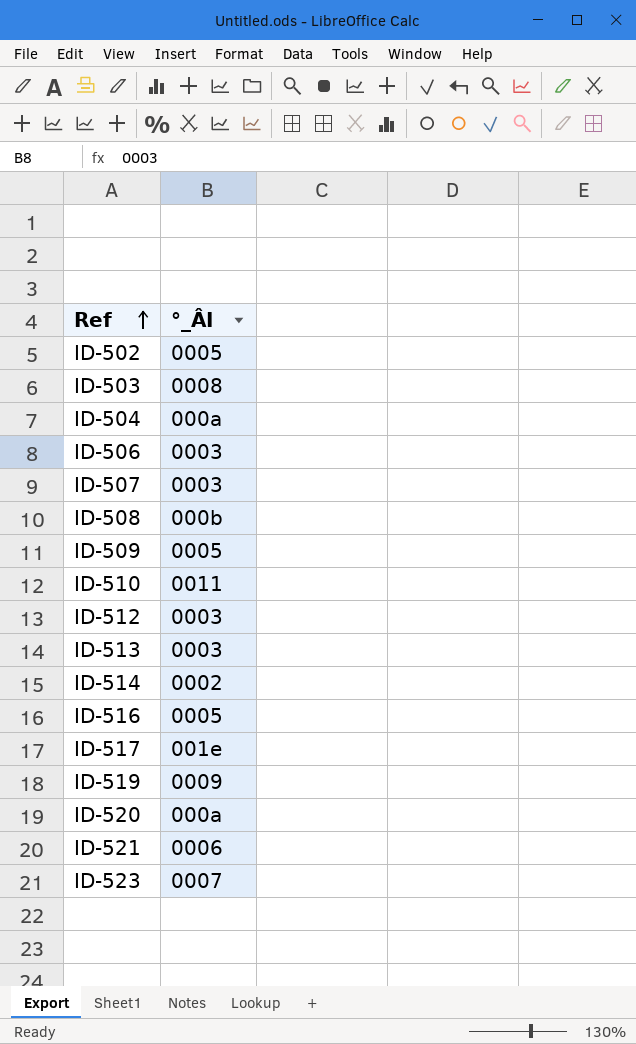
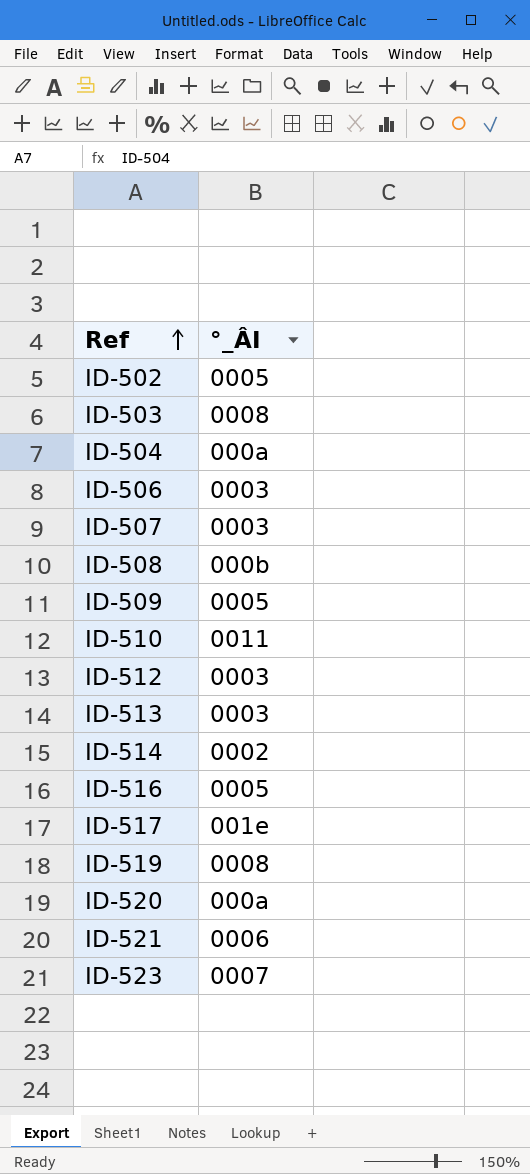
ID-519 | °_ÂI: 0009 -> 0008

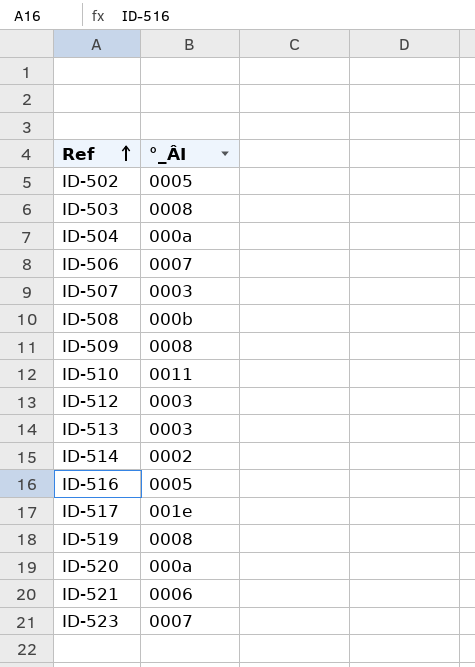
ID-506 | °_ÂI: 0003 -> 0007
ID-509 | °_ÂI: 0005 -> 0008

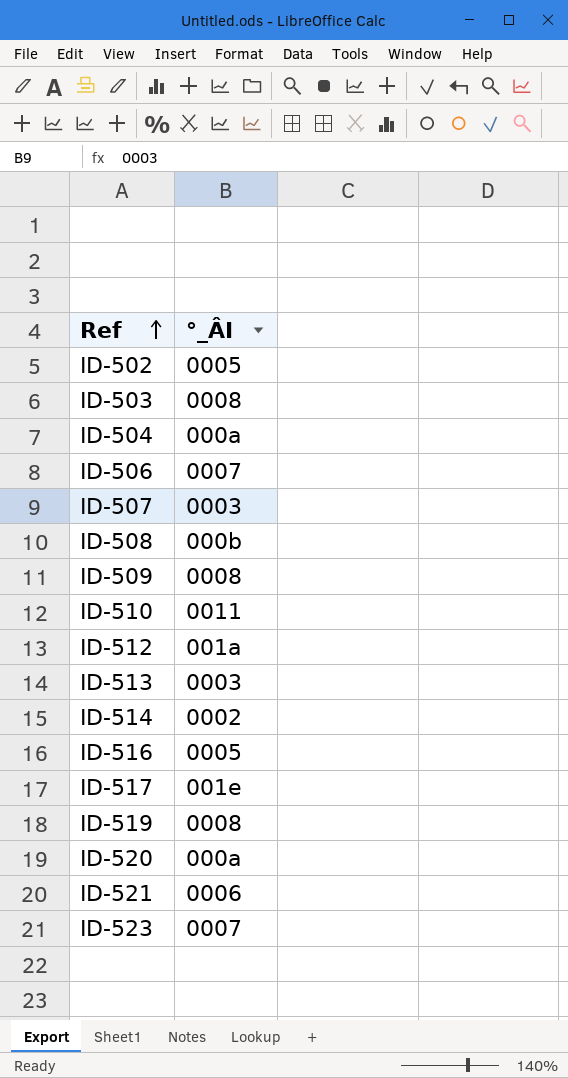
ID-512 | °_ÂI: 0003 -> 001a

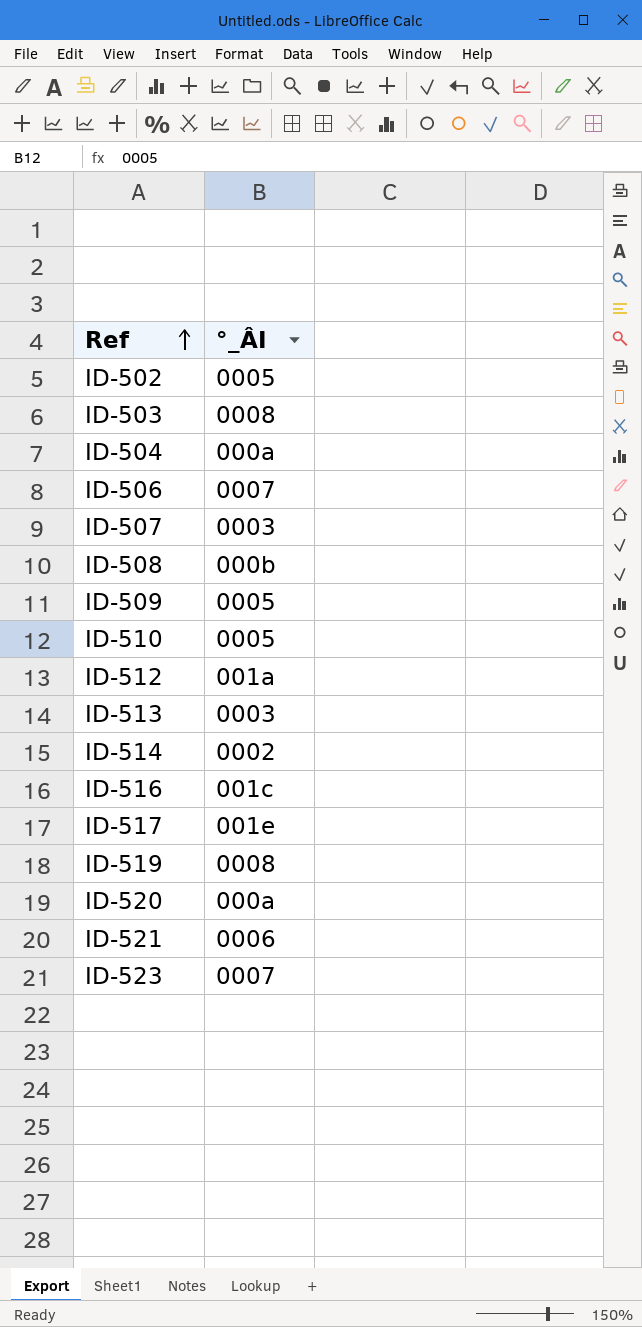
ID-509 | °_ÂI: 0008 -> 0005
ID-510 | °_ÂI: 0011 -> 0005
ID-516 | °_ÂI: 0005 -> 001c

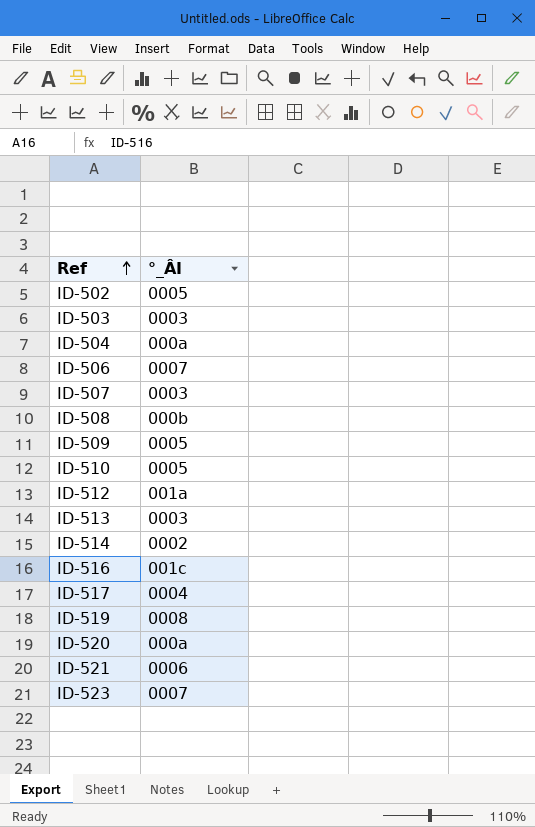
ID-503 | °_ÂI: 0008 -> 0003
ID-517 | °_ÂI: 001e -> 0004

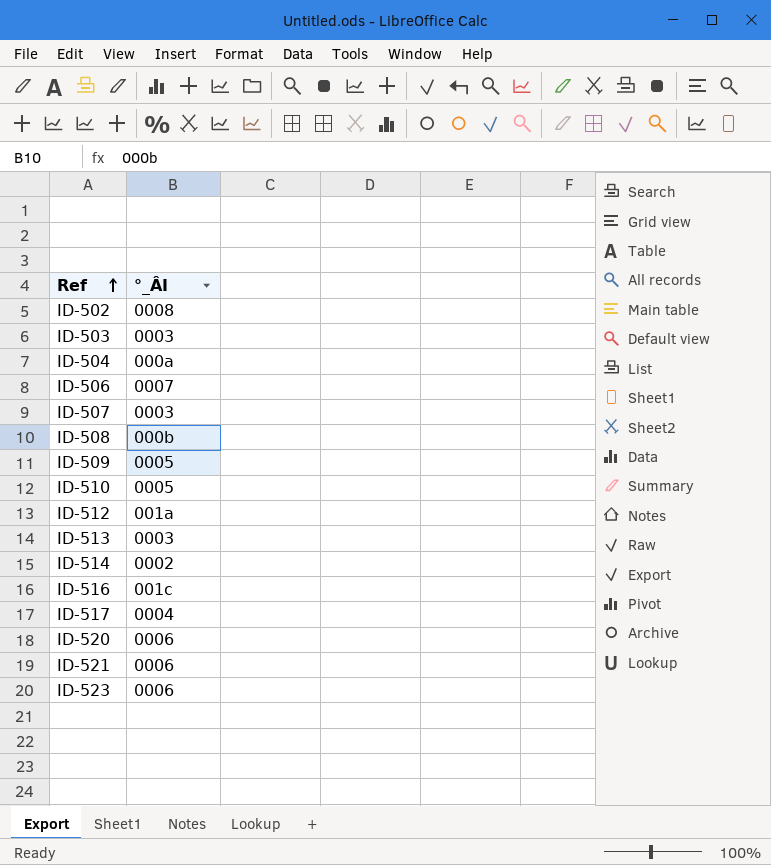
row ID-519: 0008 -> none
ID-502 | °_ÂI: 0005 -> 0008
ID-520 | °_ÂI: 000a -> 0006
ID-523 | °_ÂI: 0007 -> 0006

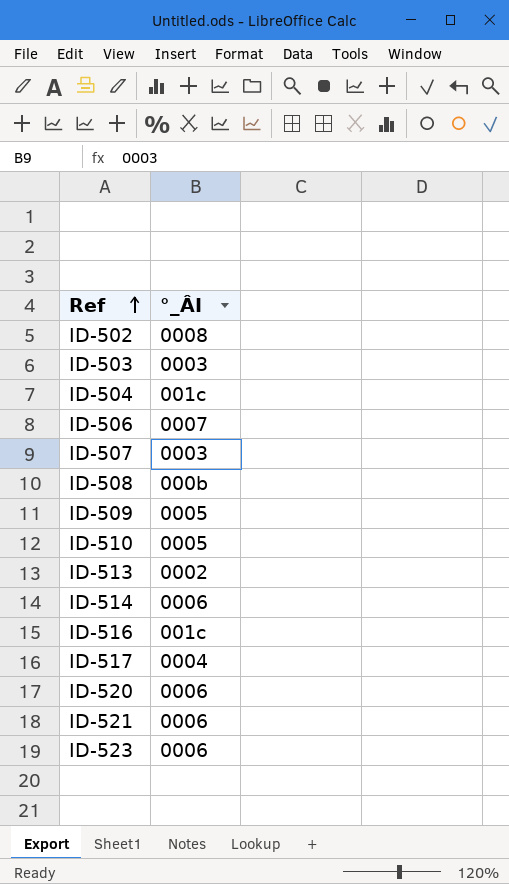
row ID-512: 001a -> none
ID-504 | °_ÂI: 000a -> 001c
ID-513 | °_ÂI: 0003 -> 0002
ID-514 | °_ÂI: 0002 -> 0006

